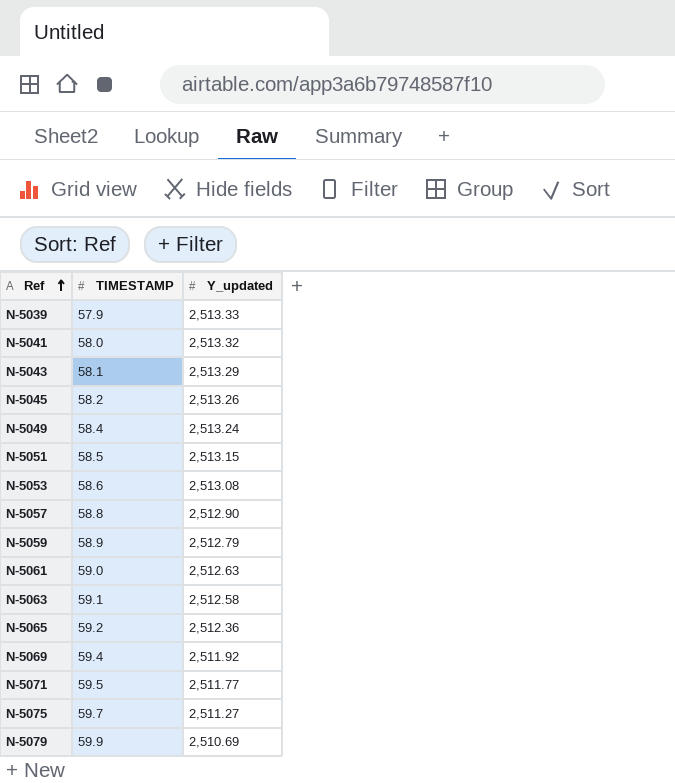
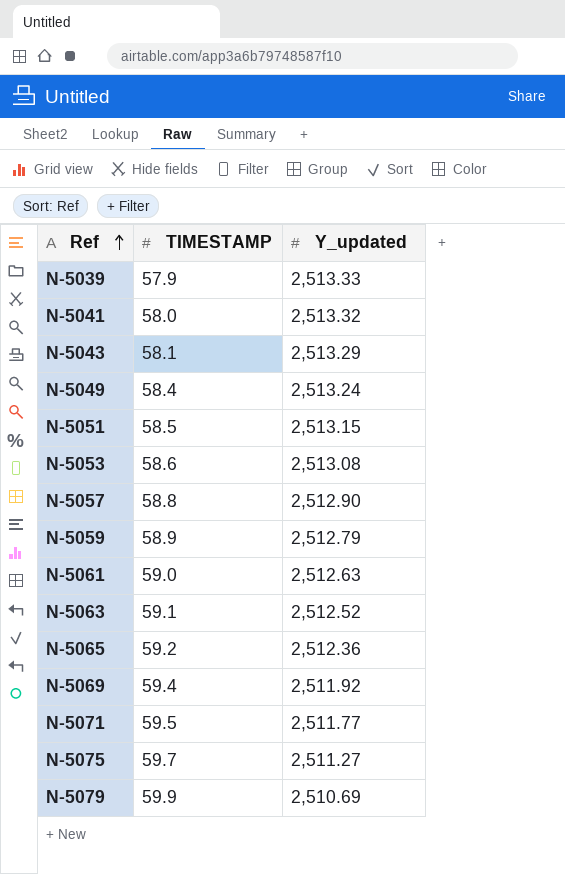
row N-5045: 58.2 | 2,513.26 -> none
N-5063 | Y_updated: 2,512.58 -> 2,512.52

